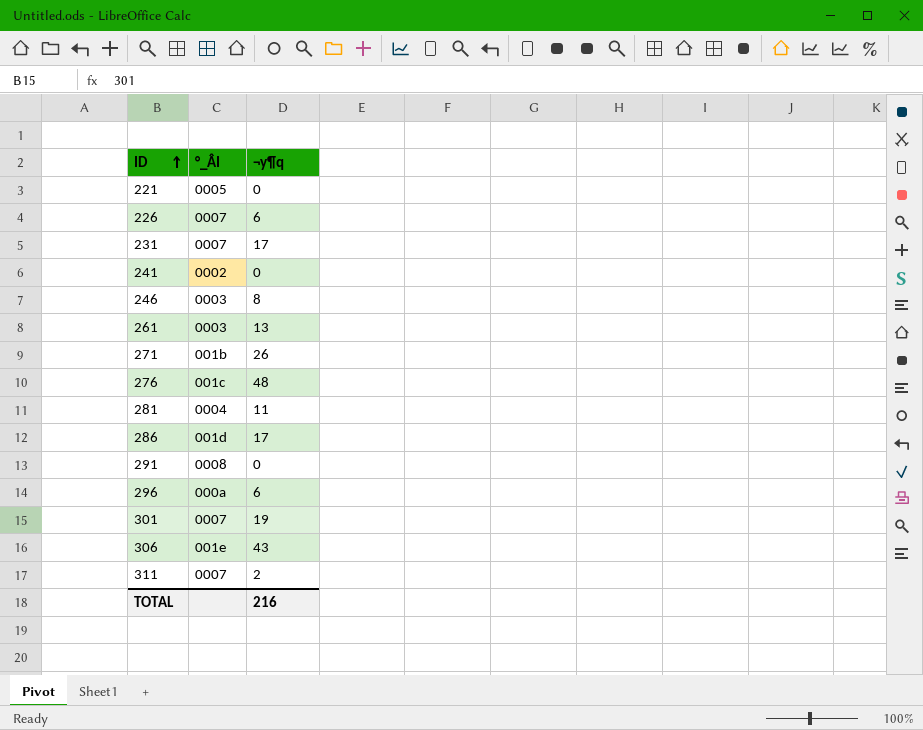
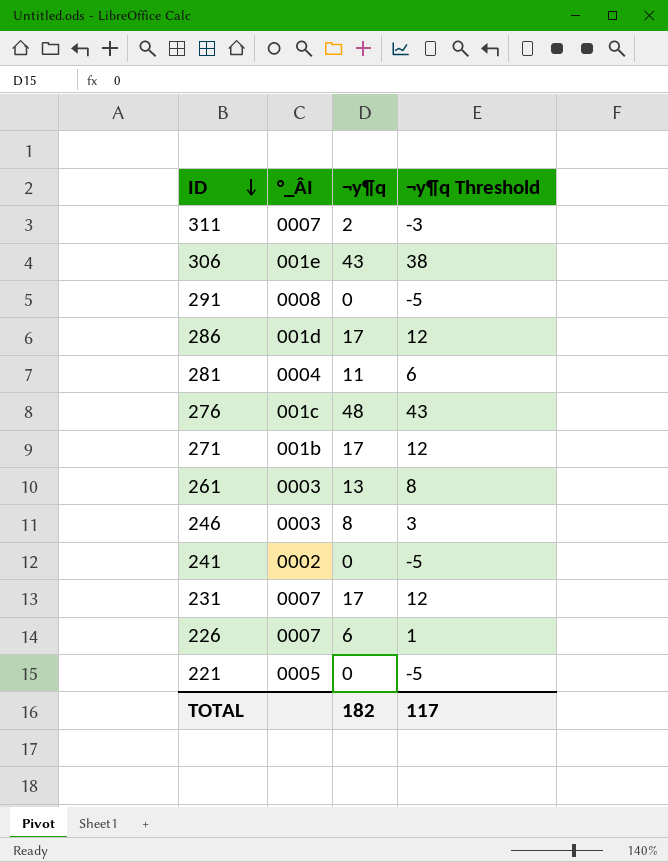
row order: ID ascending -> ID descending
column ¬y¶q Threshold | formula: none -> [¬y¶q] - 5
row 296: 000a | 6 -> none
row 301: 0007 | 19 -> none
271 | ¬y¶q: 26 -> 17
TOTAL | ¬y¶q: 216 -> 182

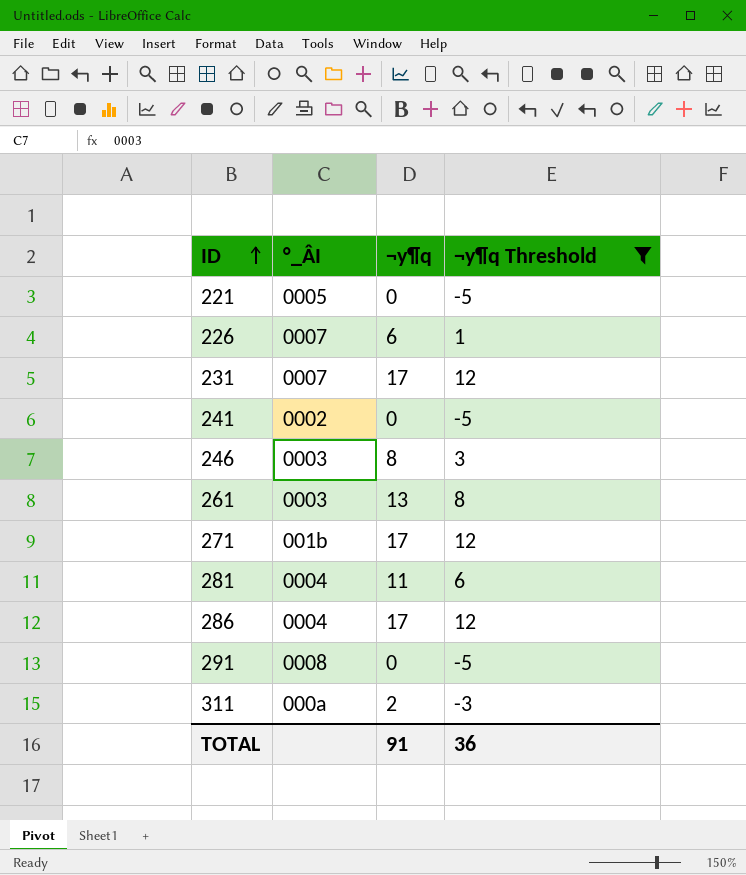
filter: none -> ¬y¶q Threshold <= 12
row order: ID descending -> ID ascending
286 | °_ÂI: 001d -> 0004
311 | °_ÂI: 0007 -> 000a
TOTAL | ¬y¶q: 182 -> 91
TOTAL | ¬y¶q Threshold: 117 -> 36

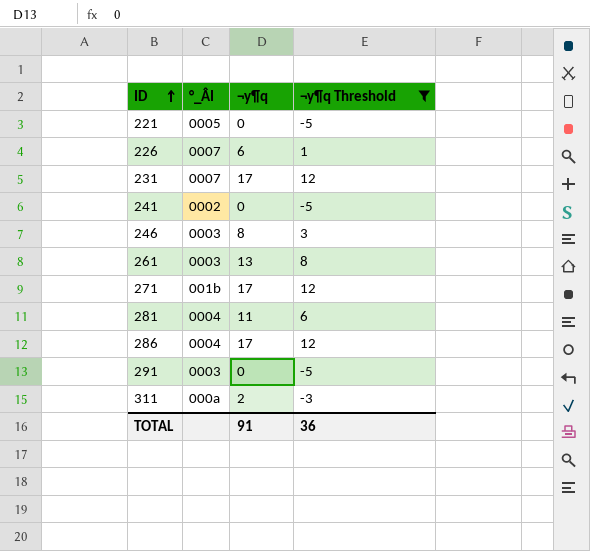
291 | °_ÂI: 0008 -> 0003

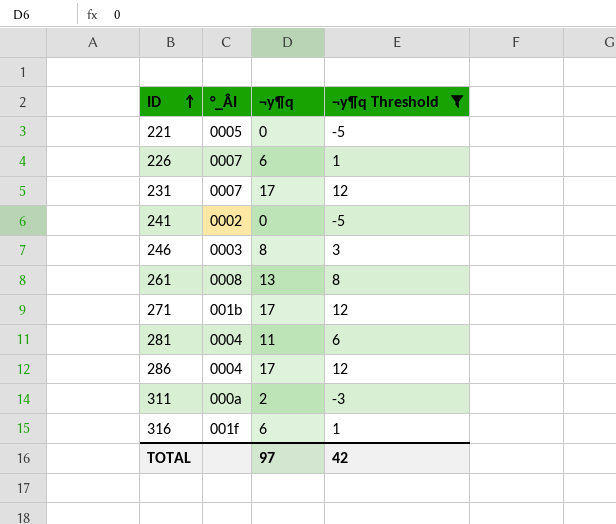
row 291: 0003 | 0 | -5 -> none
261 | °_ÂI: 0003 -> 0008
row 316: none -> 001f | 6 | 1
TOTAL | ¬y¶q: 91 -> 97
TOTAL | ¬y¶q Threshold: 36 -> 42

